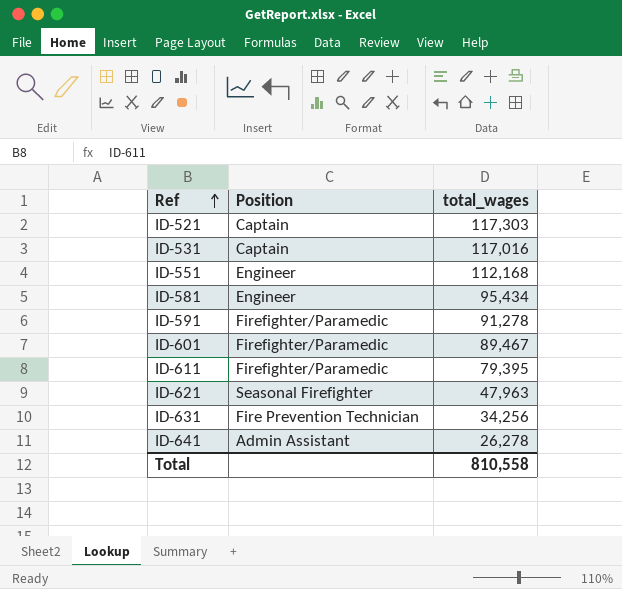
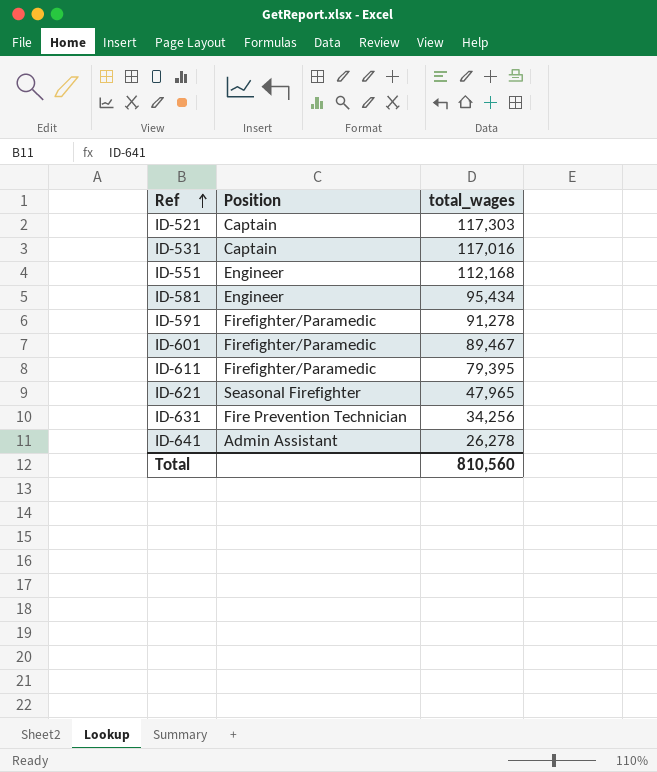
ID-621 | total_wages: 47,963 -> 47,965
Total | total_wages: 810,558 -> 810,560

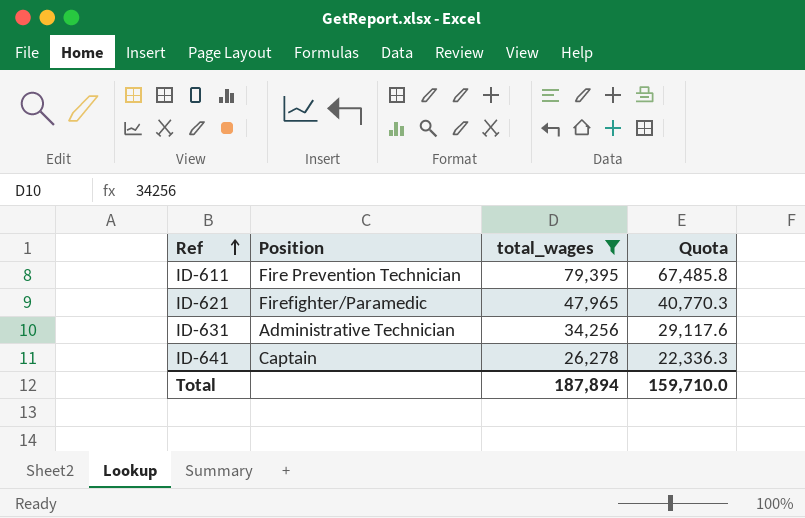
filter: none -> total_wages <= 79,395
column Quota | formula: none -> [total_wages] * 0.85
ID-611 | Position: Firefighter/Paramedic -> Fire Prevention Technician
ID-621 | Position: Seasonal Firefighter -> Firefighter/Paramedic
ID-631 | Position: Fire Prevention Technician -> Administrative Technician
ID-641 | Position: Admin Assistant -> Captain
Total | total_wages: 810,560 -> 187,894

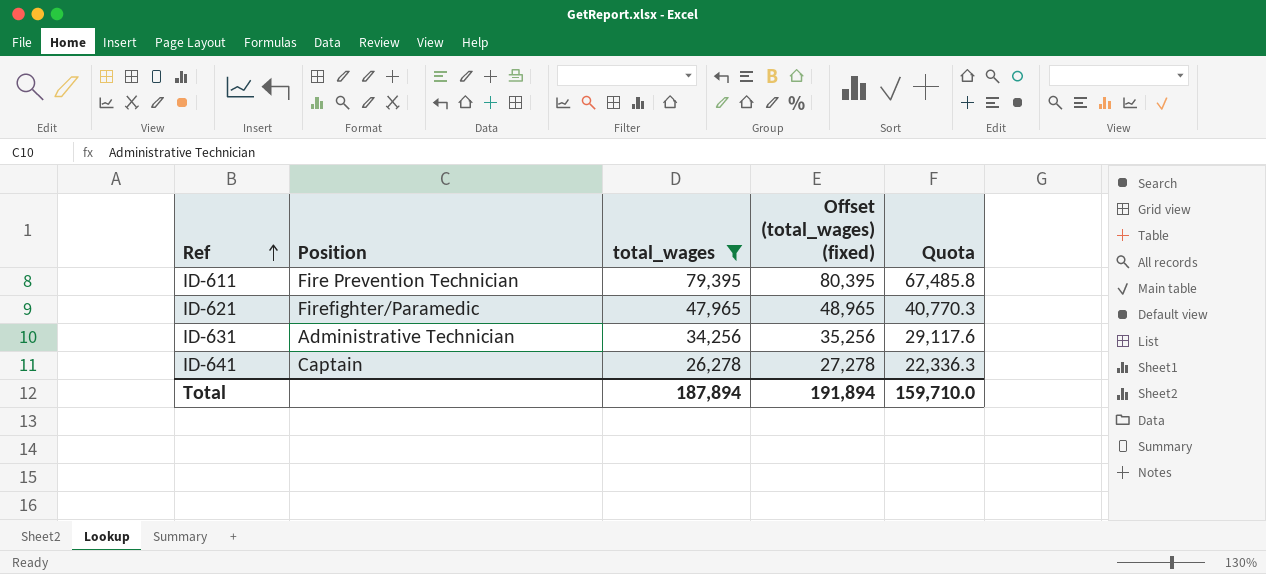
column Offset (total_wages) (fixed) | formula: none -> [total_wages] + 1000

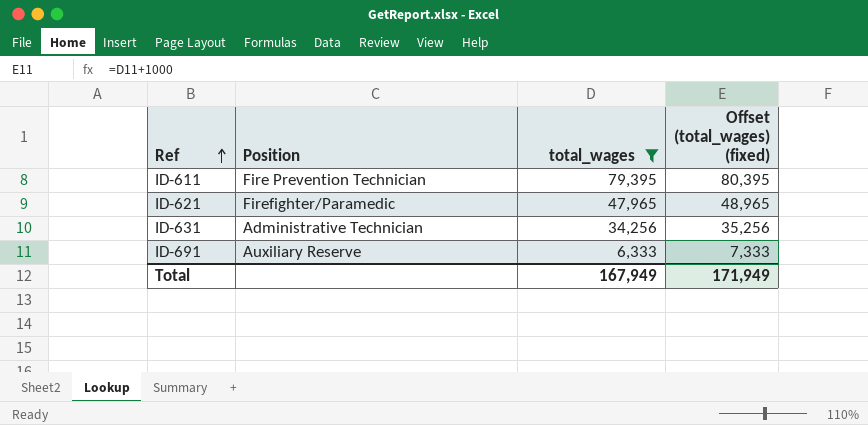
column Quota | formula: [total_wages] * 0.85 -> none
row ID-641: Captain | 26,278 | 27,278 | 22,336.3 -> none
row ID-691: none -> Auxiliary Reserve | 6,333 | 7,333
Total | total_wages: 187,894 -> 167,949
Total | Offset (total_wages) (fixed): 191,894 -> 171,949

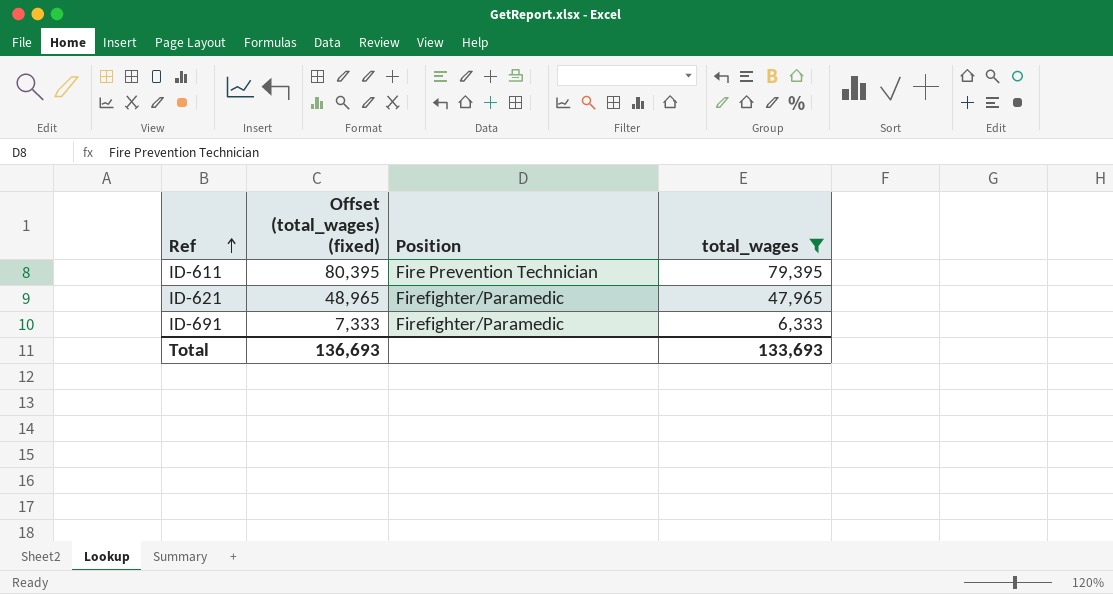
column Offset (total_wages) (fixed) | position: 4 -> 2
row ID-631: Administrative Technician | 34,256 | 35,256 -> none
ID-691 | Position: Auxiliary Reserve -> Firefighter/Paramedic
Total | Offset (total_wages) (fixed): 171,949 -> 136,693
Total | total_wages: 167,949 -> 133,693

